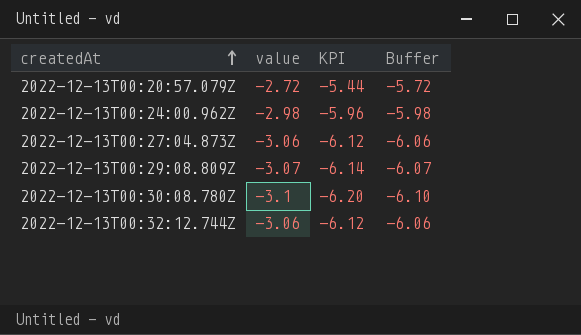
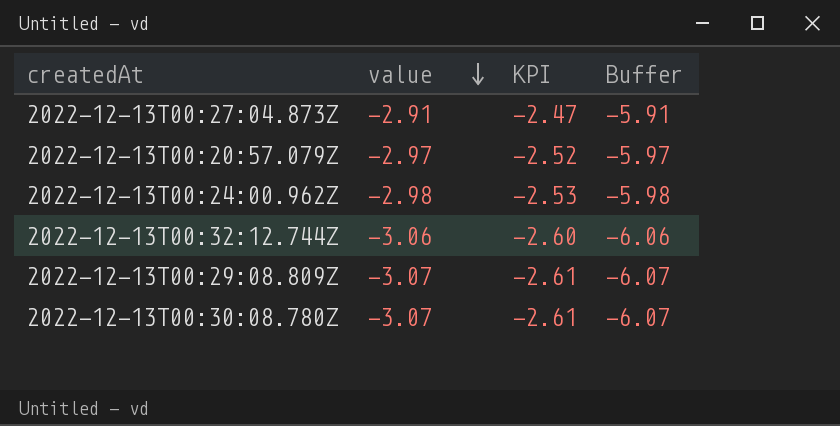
row order: createdAt ascending -> value descending
column KPI | formula: [value] * 2 -> [value] * 0.85
2022-12-13T00:27:04.873Z | value: -3.06 -> -2.91
2022-12-13T00:27:04.873Z | Buffer: -6.06 -> -5.91
2022-12-13T00:20:57.079Z | value: -2.72 -> -2.97
2022-12-13T00:20:57.079Z | Buffer: -5.72 -> -5.97
2022-12-13T00:30:08.780Z | value: -3.1 -> -3.07
2022-12-13T00:30:08.780Z | Buffer: -6.10 -> -6.07

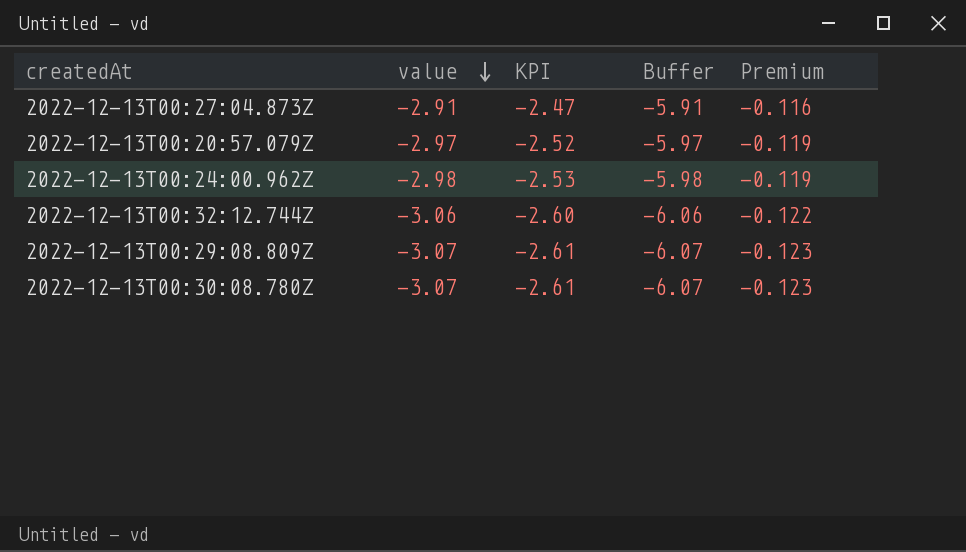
column Premium | formula: none -> [value] * 0.04

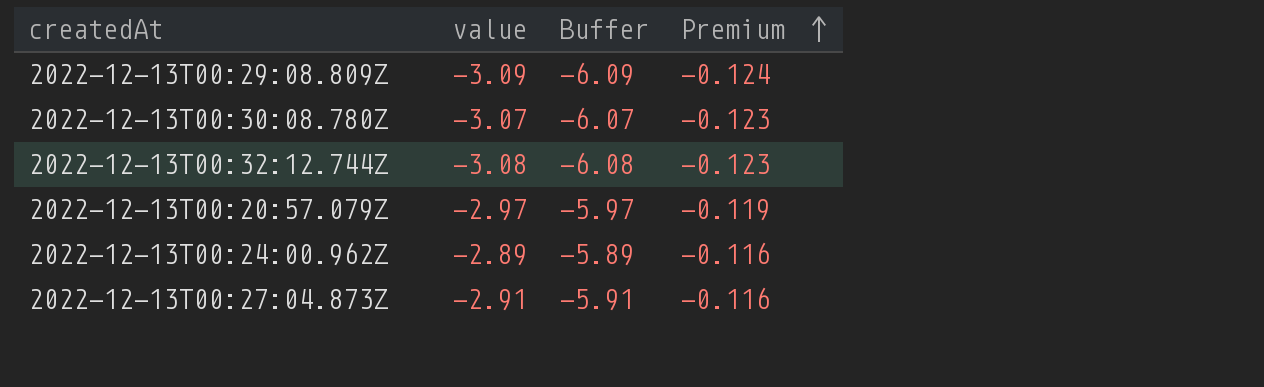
row order: value descending -> Premium ascending
column KPI | formula: [value] * 0.85 -> none
2022-12-13T00:29:08.809Z | value: -3.07 -> -3.09
2022-12-13T00:29:08.809Z | Buffer: -6.07 -> -6.09
2022-12-13T00:29:08.809Z | Premium: -0.123 -> -0.124
2022-12-13T00:32:12.744Z | value: -3.06 -> -3.08
2022-12-13T00:32:12.744Z | Buffer: -6.06 -> -6.08
2022-12-13T00:32:12.744Z | Premium: -0.122 -> -0.123
2022-12-13T00:24:00.962Z | value: -2.98 -> -2.89
2022-12-13T00:24:00.962Z | Buffer: -5.98 -> -5.89
2022-12-13T00:24:00.962Z | Premium: -0.119 -> -0.116

